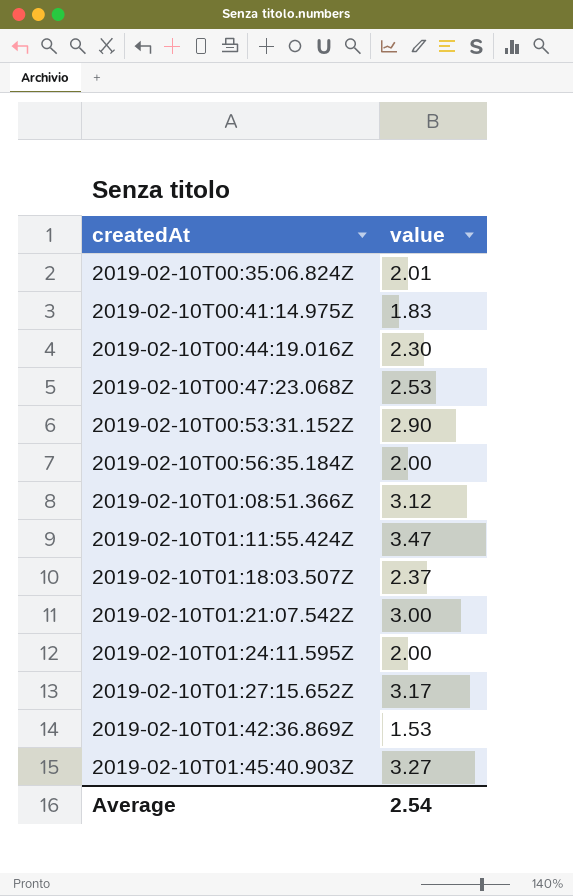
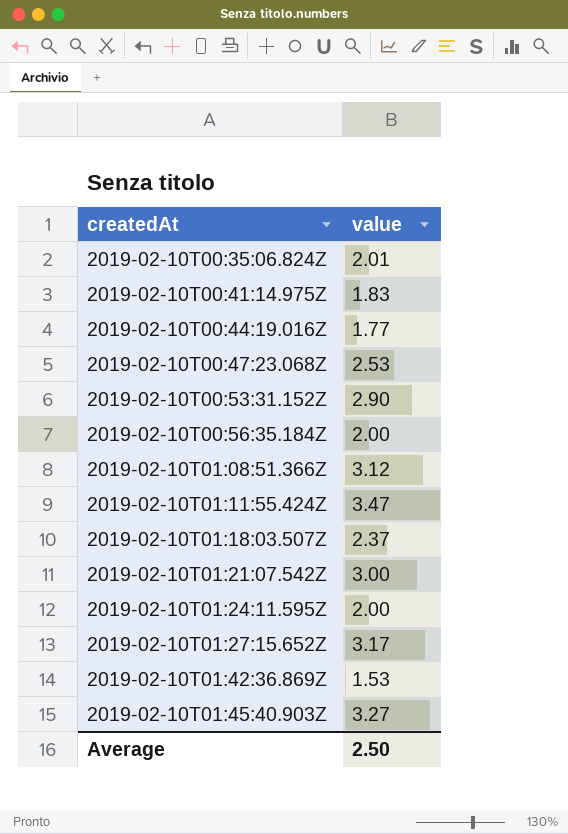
2019-02-10T00:44:19.016Z | value: 2.30 -> 1.77
Average | value: 2.54 -> 2.50

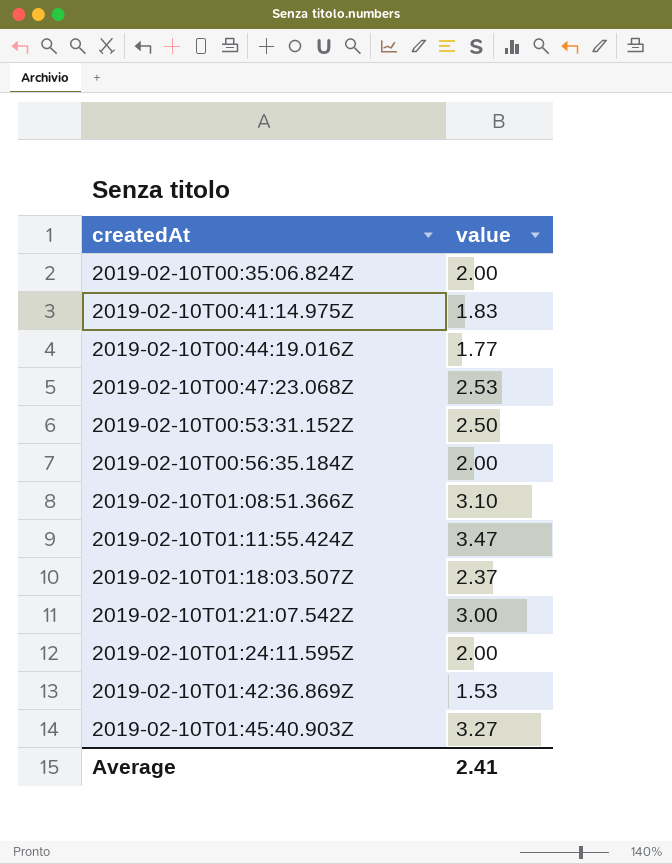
row 2019-02-10T01:27:15.652Z: 3.17 -> none
2019-02-10T00:35:06.824Z | value: 2.01 -> 2.00
2019-02-10T00:53:31.152Z | value: 2.90 -> 2.50
2019-02-10T01:08:51.366Z | value: 3.12 -> 3.10
Average | value: 2.50 -> 2.41

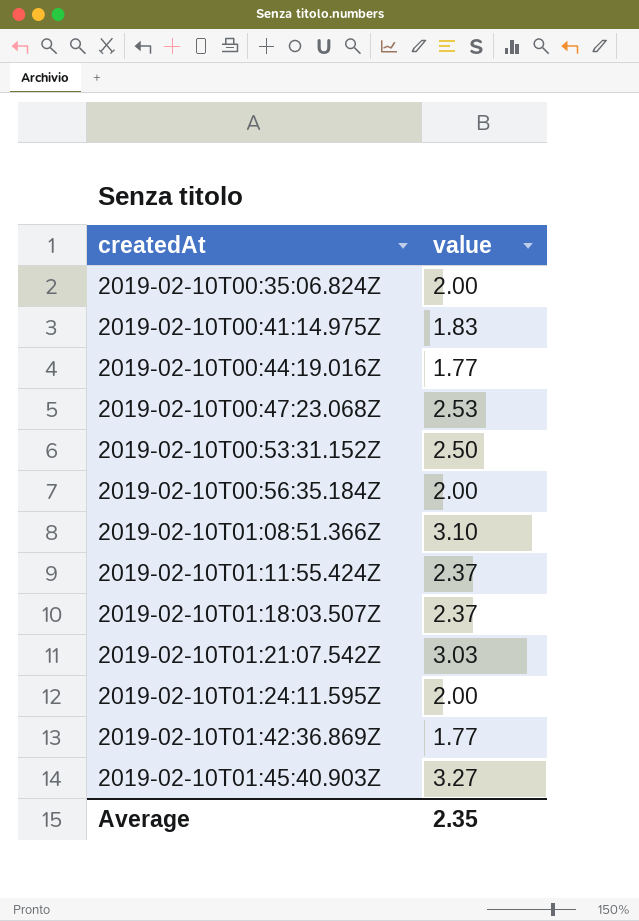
2019-02-10T01:11:55.424Z | value: 3.47 -> 2.37
2019-02-10T01:21:07.542Z | value: 3.00 -> 3.03
2019-02-10T01:42:36.869Z | value: 1.53 -> 1.77
Average | value: 2.41 -> 2.35

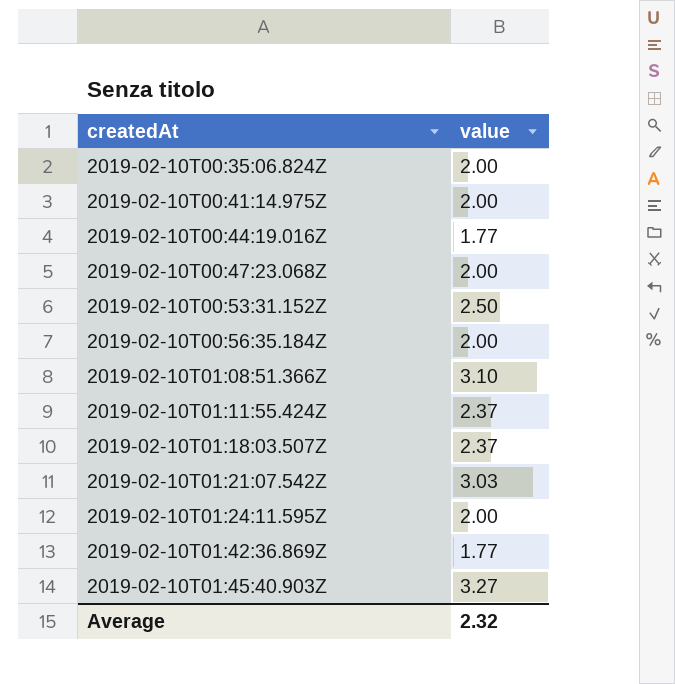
2019-02-10T00:41:14.975Z | value: 1.83 -> 2.00
2019-02-10T00:47:23.068Z | value: 2.53 -> 2.00
Average | value: 2.35 -> 2.32

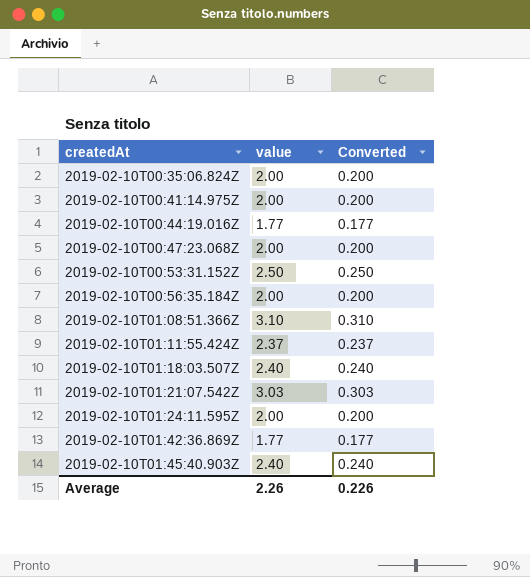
column Converted | formula: none -> [value] * 0.1
2019-02-10T01:18:03.507Z | value: 2.37 -> 2.40
2019-02-10T01:45:40.903Z | value: 3.27 -> 2.40
Average | value: 2.32 -> 2.26

